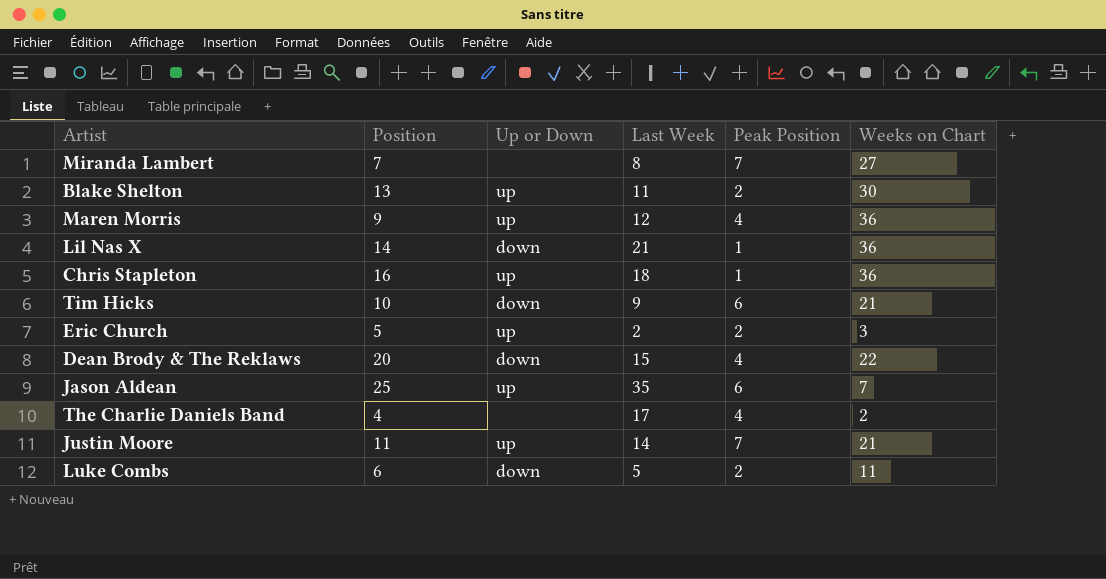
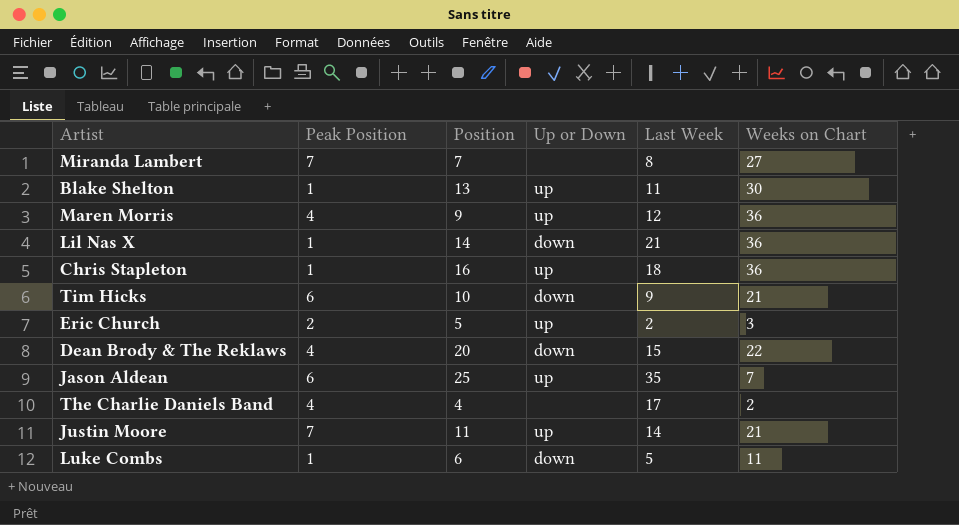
column Peak Position | position: 5 -> 2
Blake Shelton | Peak Position: 2 -> 1
Luke Combs | Peak Position: 2 -> 1

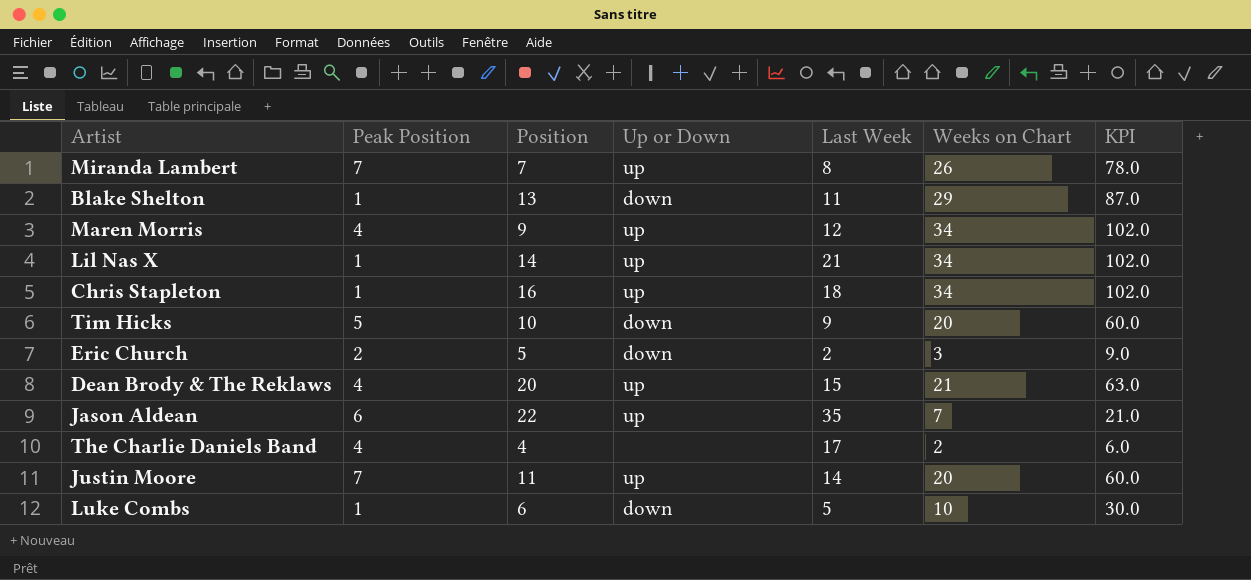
column KPI | formula: none -> [Weeks on Chart] * 3
Miranda Lambert | Up or Down: none -> up
Miranda Lambert | Weeks on Chart: 27 -> 26
Blake Shelton | Up or Down: up -> down
Blake Shelton | Weeks on Chart: 30 -> 29
Maren Morris | Weeks on Chart: 36 -> 34
Lil Nas X | Up or Down: down -> up
Lil Nas X | Weeks on Chart: 36 -> 34
Chris Stapleton | Weeks on Chart: 36 -> 34
Tim Hicks | Peak Position: 6 -> 5
Tim Hicks | Weeks on Chart: 21 -> 20
Eric Church | Up or Down: up -> down
Dean Brody & The Reklaws | Up or Down: down -> up
Dean Brody & The Reklaws | Weeks on Chart: 22 -> 21
Jason Aldean | Position: 25 -> 22
Justin Moore | Weeks on Chart: 21 -> 20
Luke Combs | Weeks on Chart: 11 -> 10

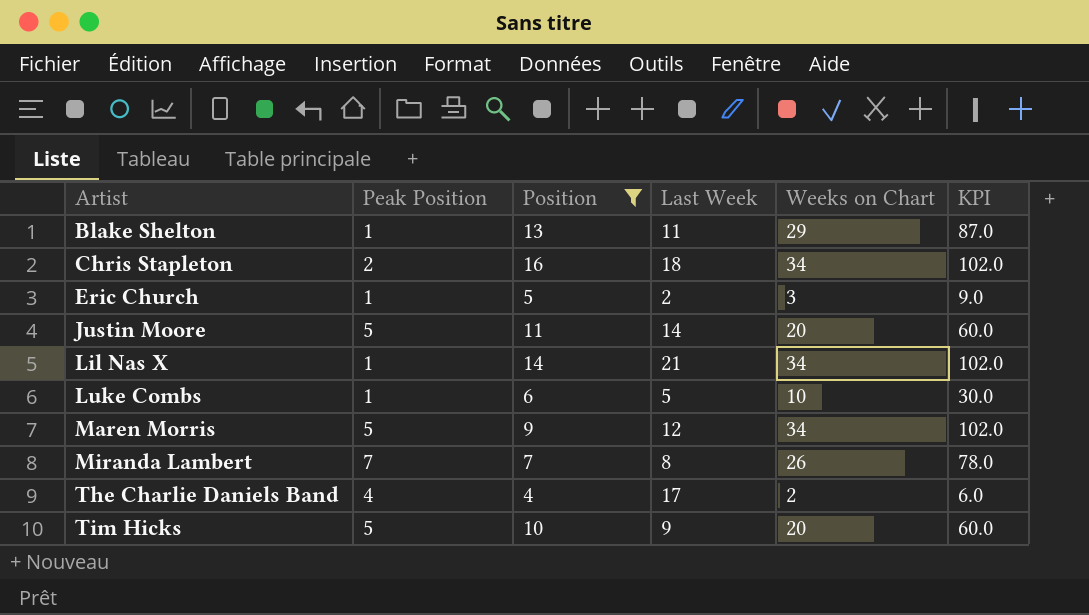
filter: none -> Position <= 16
row order: none -> Artist ascending
column Up or Down | position: 4 -> none
Chris Stapleton | Peak Position: 1 -> 2
Eric Church | Peak Position: 2 -> 1
Justin Moore | Peak Position: 7 -> 5
Maren Morris | Peak Position: 4 -> 5

